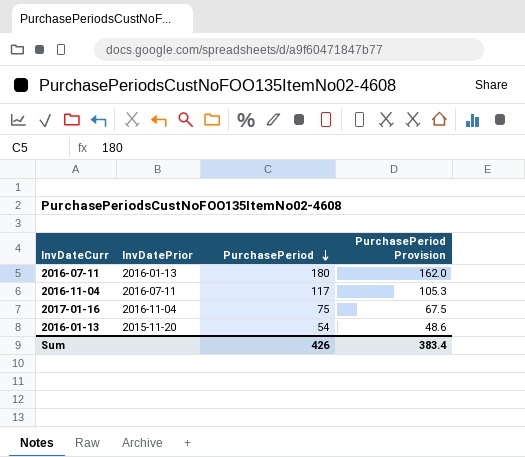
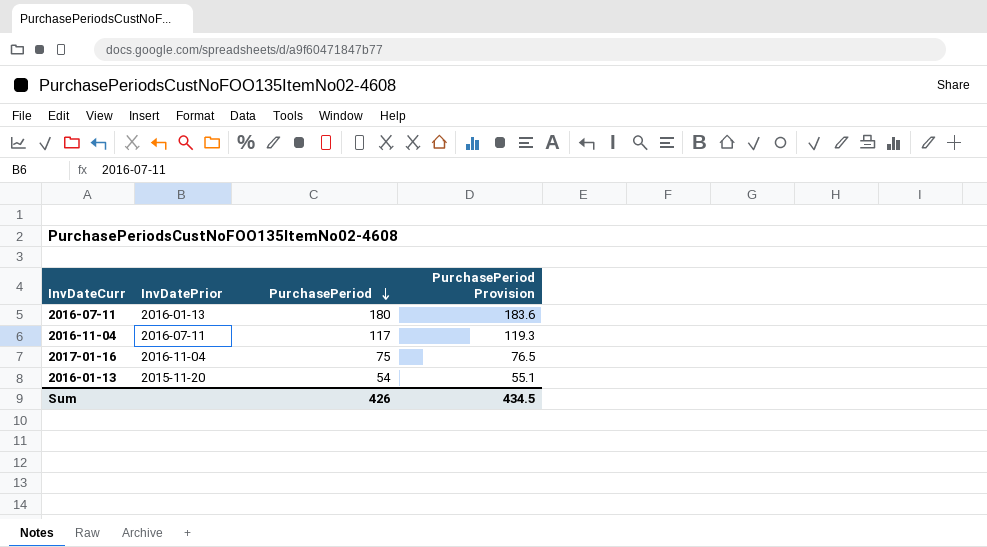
column PurchasePeriod Provision | formula: [PurchasePeriod] * 0.9 -> [PurchasePeriod] * 1.02
Sum | PurchasePeriod Provision: 383.4 -> 434.5

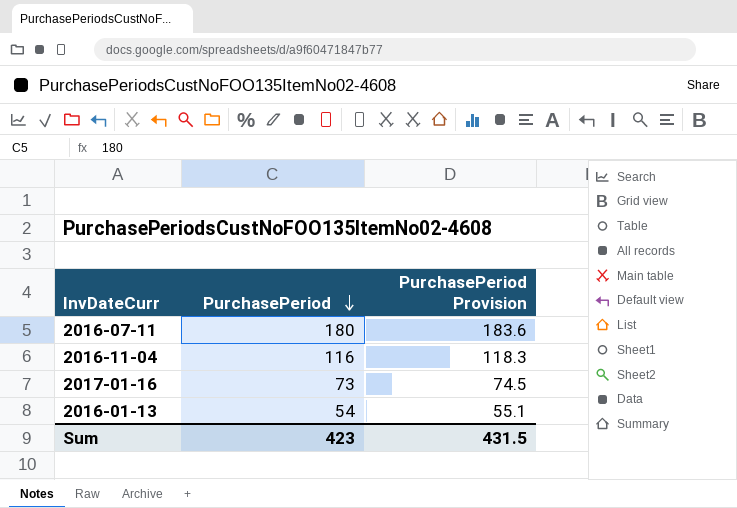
column InvDatePrior | position: 2 -> none
2016-11-04 | PurchasePeriod: 117 -> 116
2016-11-04 | PurchasePeriod Provision: 119.3 -> 118.3
2017-01-16 | PurchasePeriod: 75 -> 73
2017-01-16 | PurchasePeriod Provision: 76.5 -> 74.5
Sum | PurchasePeriod: 426 -> 423
Sum | PurchasePeriod Provision: 434.5 -> 431.5

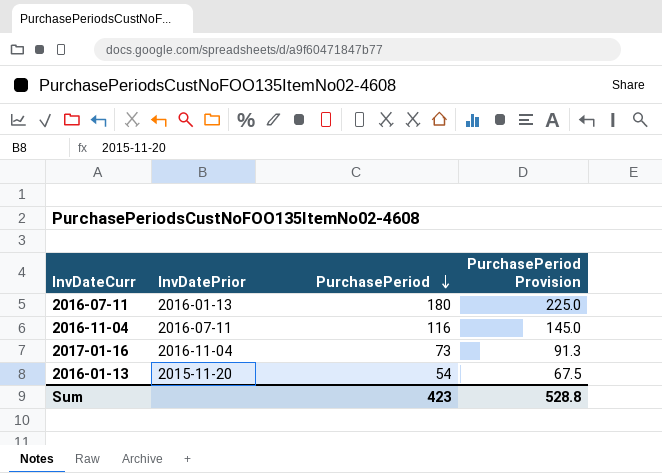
column InvDatePrior | position: none -> 2
column PurchasePeriod Provision | formula: [PurchasePeriod] * 1.02 -> [PurchasePeriod] * 1.25
Sum | PurchasePeriod Provision: 431.5 -> 528.8

